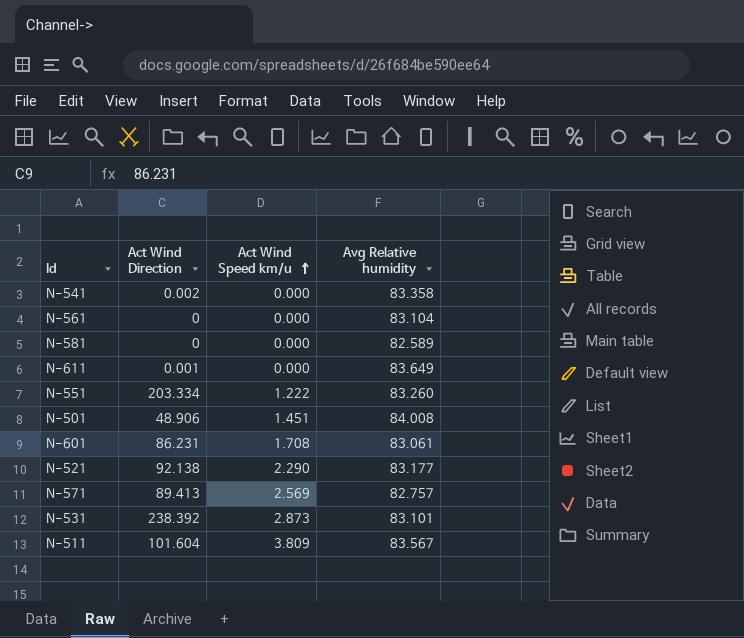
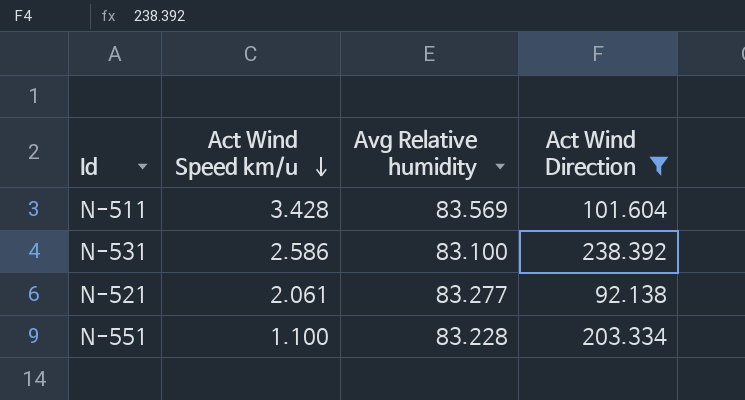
filter: none -> Act Wind Direction >= 92.138
row order: Act Wind Speed km/u ascending -> Act Wind Speed km/u descending
column Act Wind Direction | position: 2 -> 4
N-511 | Act Wind Speed km/u: 3.809 -> 3.428
N-511 | Avg Relative humidity: 83.567 -> 83.569
N-531 | Act Wind Speed km/u: 2.873 -> 2.586
N-531 | Avg Relative humidity: 83.101 -> 83.100
N-521 | Act Wind Speed km/u: 2.290 -> 2.061
N-521 | Avg Relative humidity: 83.177 -> 83.277
N-551 | Act Wind Speed km/u: 1.222 -> 1.100
N-551 | Avg Relative humidity: 83.260 -> 83.228

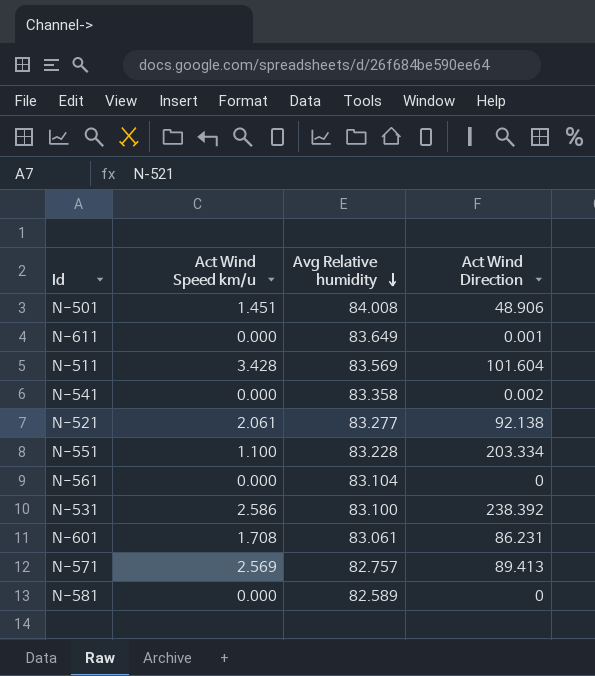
filter: Act Wind Direction >= 92.138 -> none
row order: Act Wind Speed km/u descending -> Avg Relative humidity descending

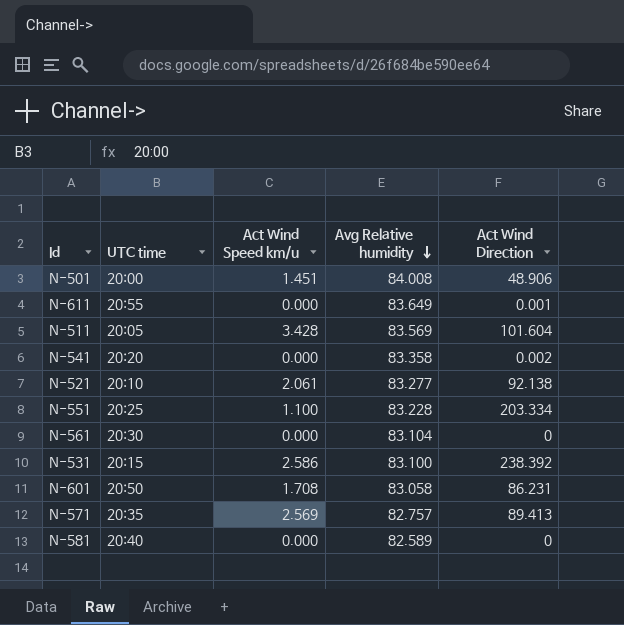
column UTC time | position: none -> 2
N-601 | Avg Relative humidity: 83.061 -> 83.058

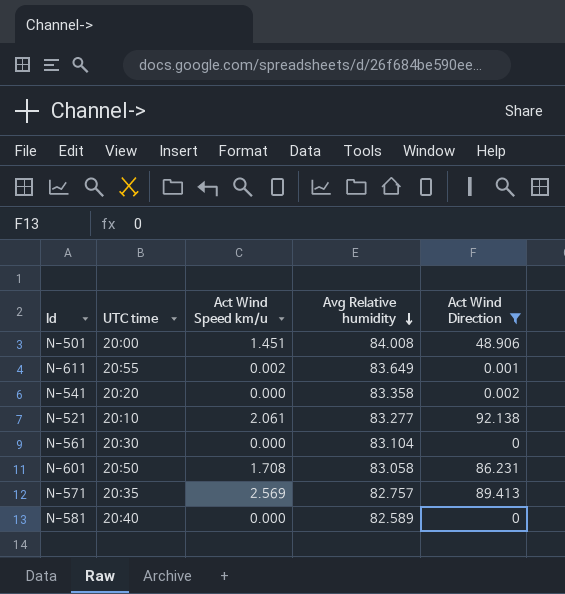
filter: none -> Act Wind Direction <= 92.138
N-611 | Act Wind Speed km/u: 0.000 -> 0.002

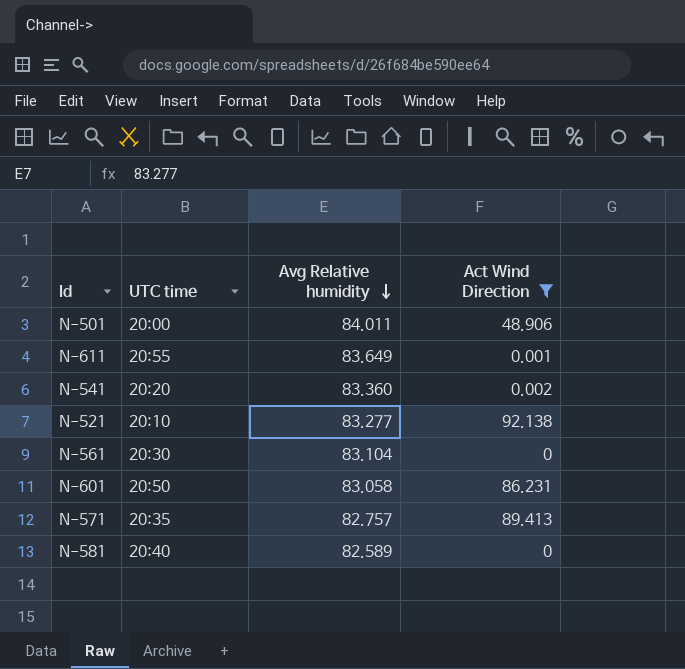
column Act Wind Speed km/u | position: 3 -> none
N-501 | Avg Relative humidity: 84.008 -> 84.011
N-541 | Avg Relative humidity: 83.358 -> 83.360

